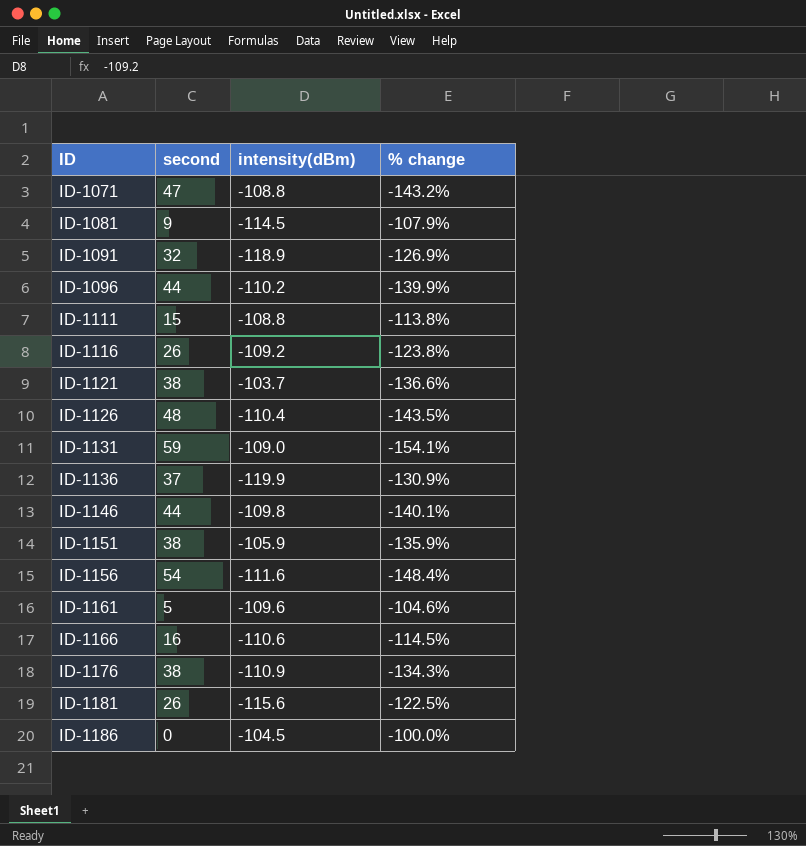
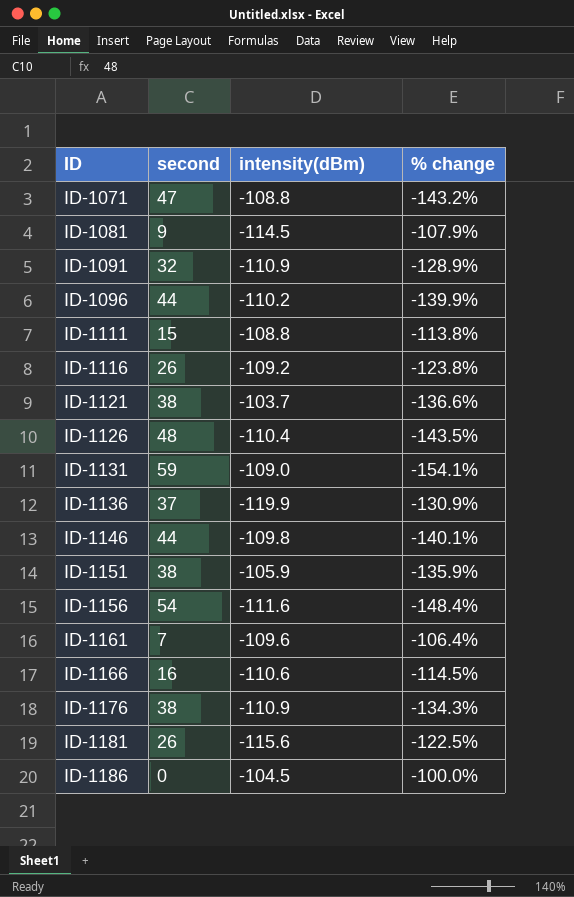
ID-1091 | intensity(dBm): -118.9 -> -110.9
ID-1091 | % change: -126.9% -> -128.9%
ID-1161 | second: 5 -> 7
ID-1161 | % change: -104.6% -> -106.4%

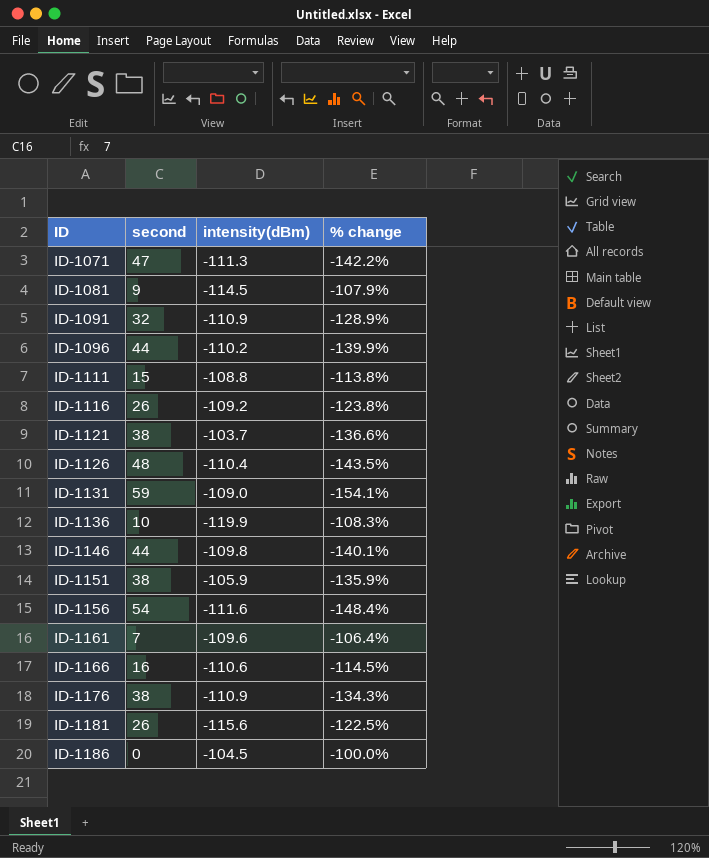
ID-1071 | intensity(dBm): -108.8 -> -111.3
ID-1071 | % change: -143.2% -> -142.2%
ID-1136 | second: 37 -> 10
ID-1136 | % change: -130.9% -> -108.3%

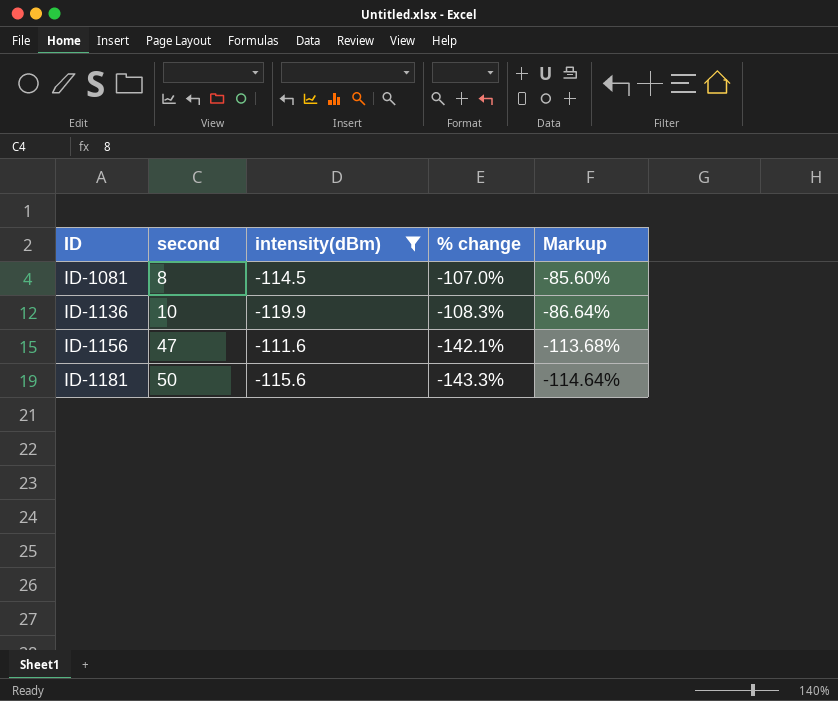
filter: none -> intensity(dBm) <= -111.6
column Markup | formula: none -> [% change] * 0.8
ID-1081 | second: 9 -> 8
ID-1081 | % change: -107.9% -> -107.0%
ID-1156 | second: 54 -> 47
ID-1156 | % change: -148.4% -> -142.1%
ID-1181 | second: 26 -> 50
ID-1181 | % change: -122.5% -> -143.3%

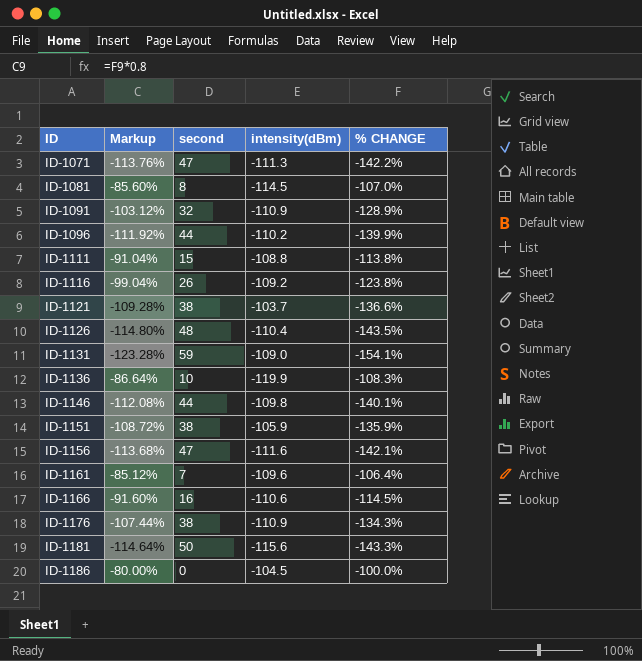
filter: intensity(dBm) <= -111.6 -> none
column Markup | position: 5 -> 2
column name: % change -> % CHANGE

